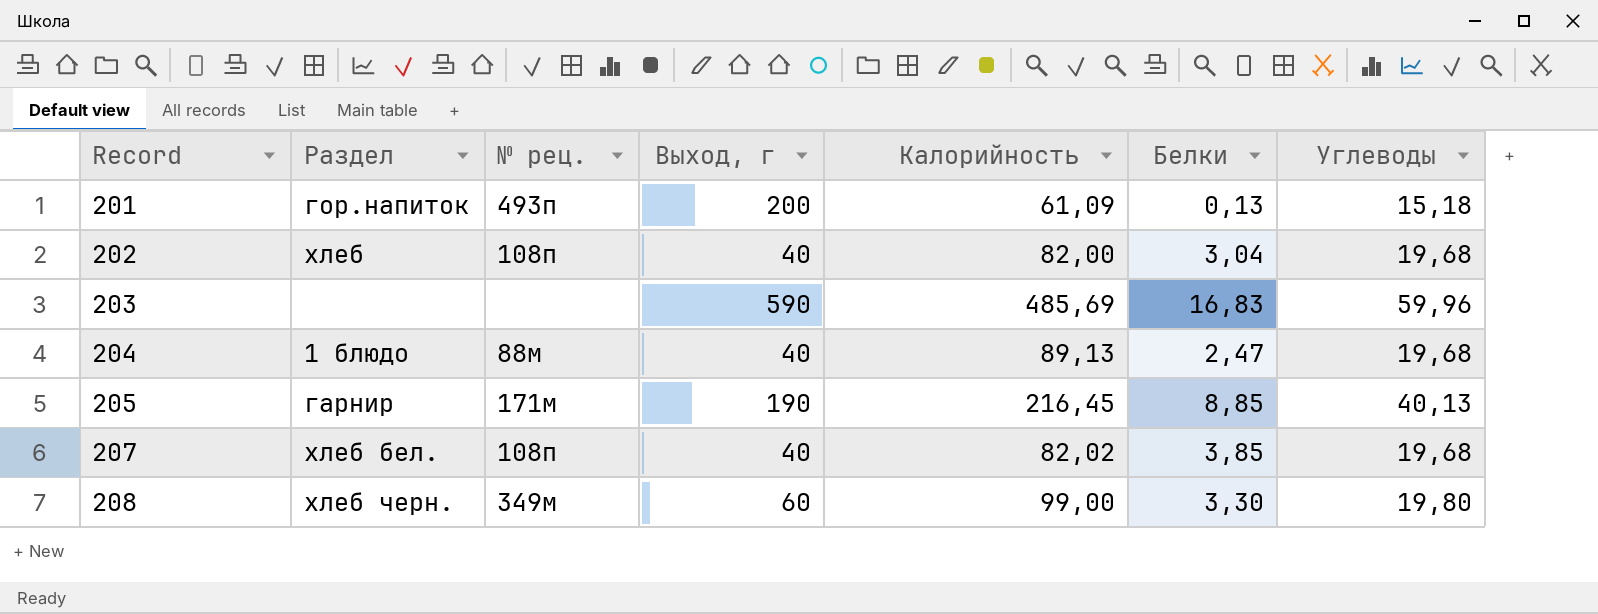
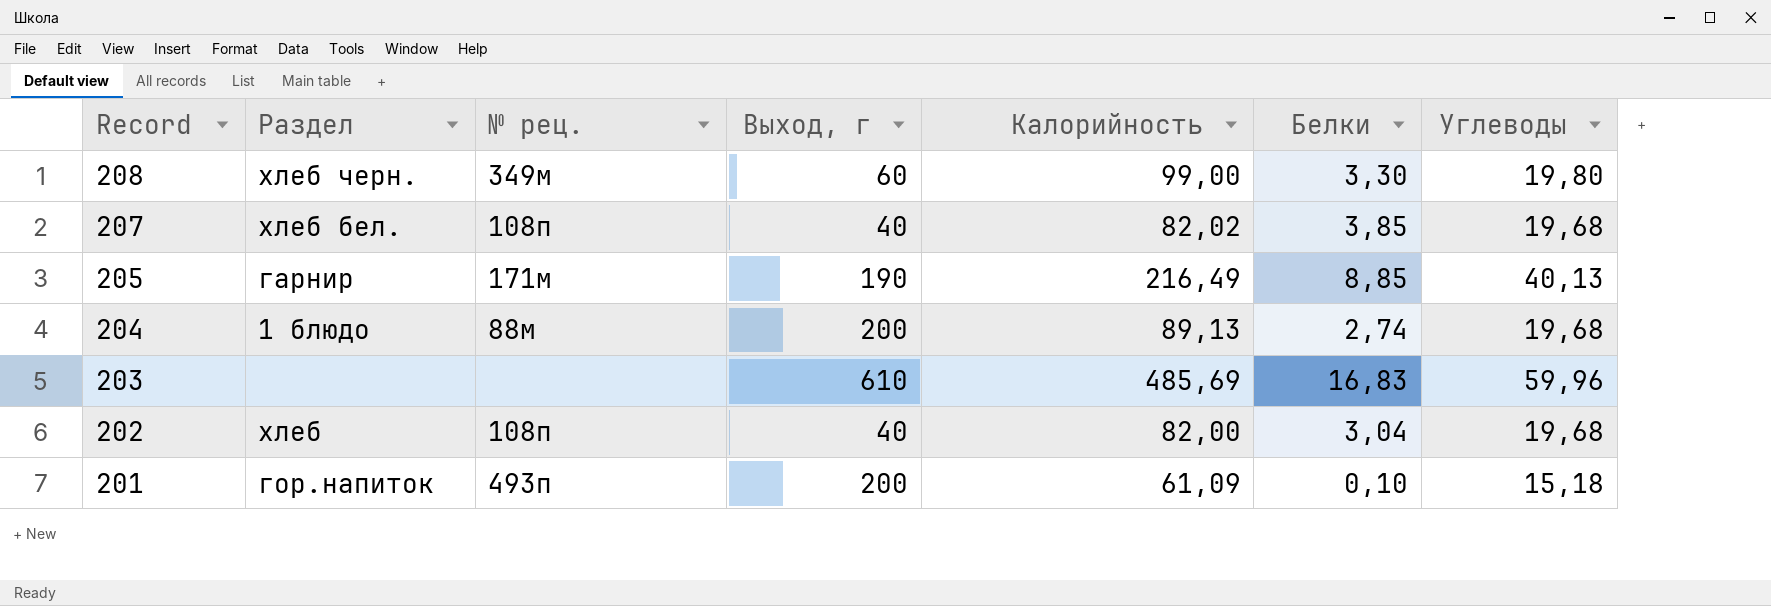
row order: Record ascending -> Record descending
205 | Калорийность: 216,45 -> 216,49
204 | Выход, г: 40 -> 200
204 | Белки: 2,47 -> 2,74
203 | Выход, г: 590 -> 610
201 | Белки: 0,13 -> 0,10

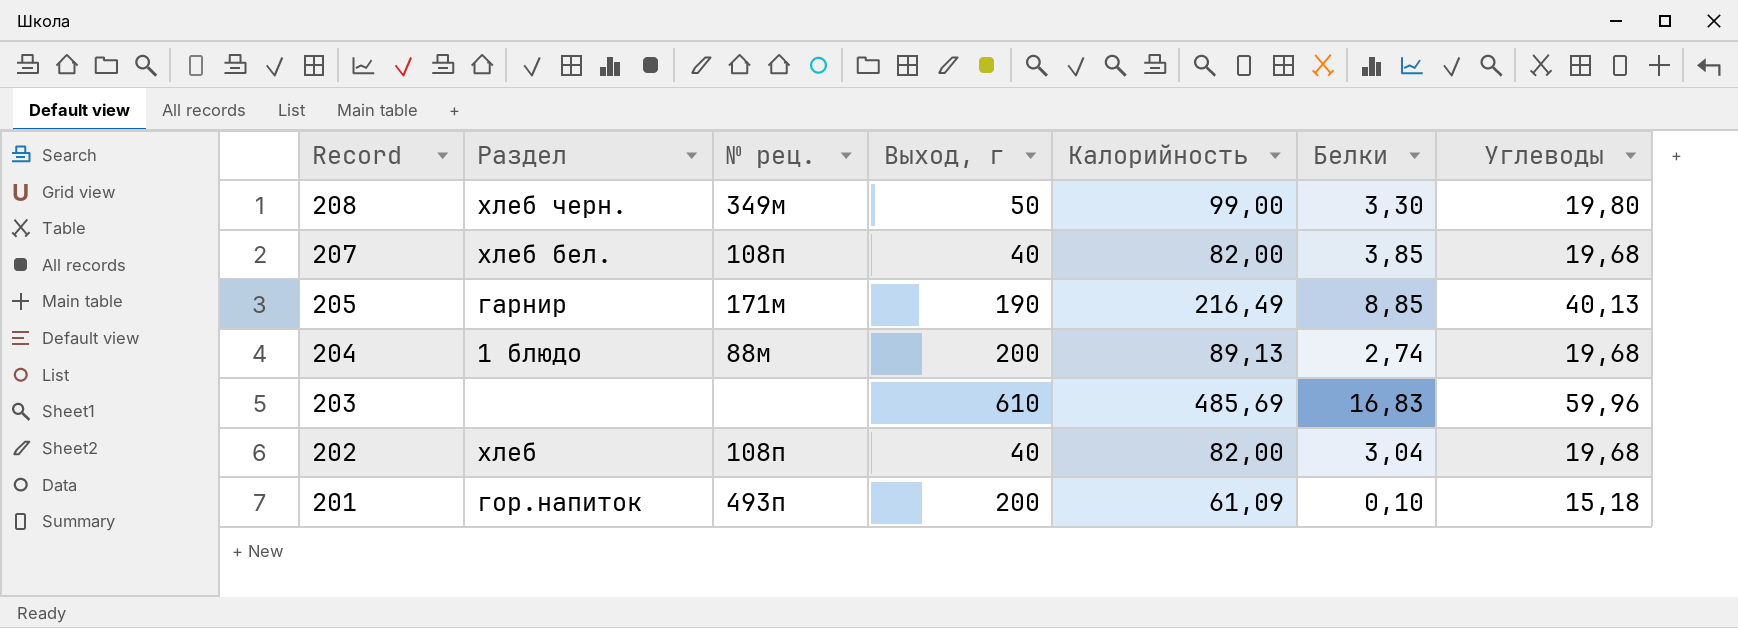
208 | Выход, г: 60 -> 50
207 | Калорийность: 82,02 -> 82,00

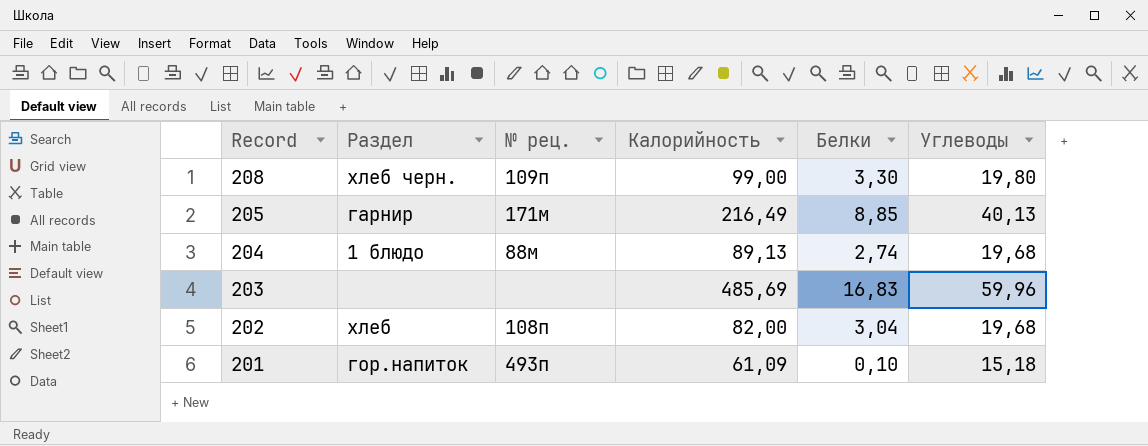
column Выход, г | position: 4 -> none
row 207: хлеб бел. | 108п | 40 | 82,00 | 3,85 | 19,68 -> none
208 | № рец.: 349м -> 109п

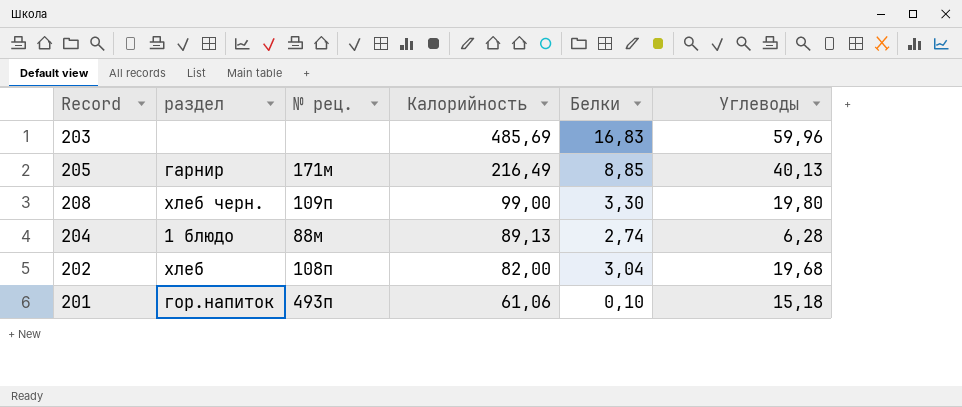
row order: Record descending -> Калорийность descending
column name: Раздел -> раздел
204 | Углеводы: 19,68 -> 6,28
201 | Калорийность: 61,09 -> 61,06

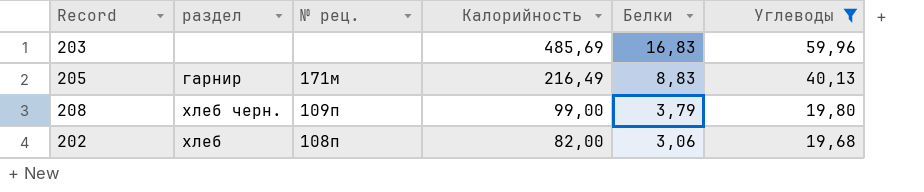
filter: none -> Углеводы >= 19,68
205 | Белки: 8,85 -> 8,83
208 | Белки: 3,30 -> 3,79
202 | Белки: 3,04 -> 3,06

